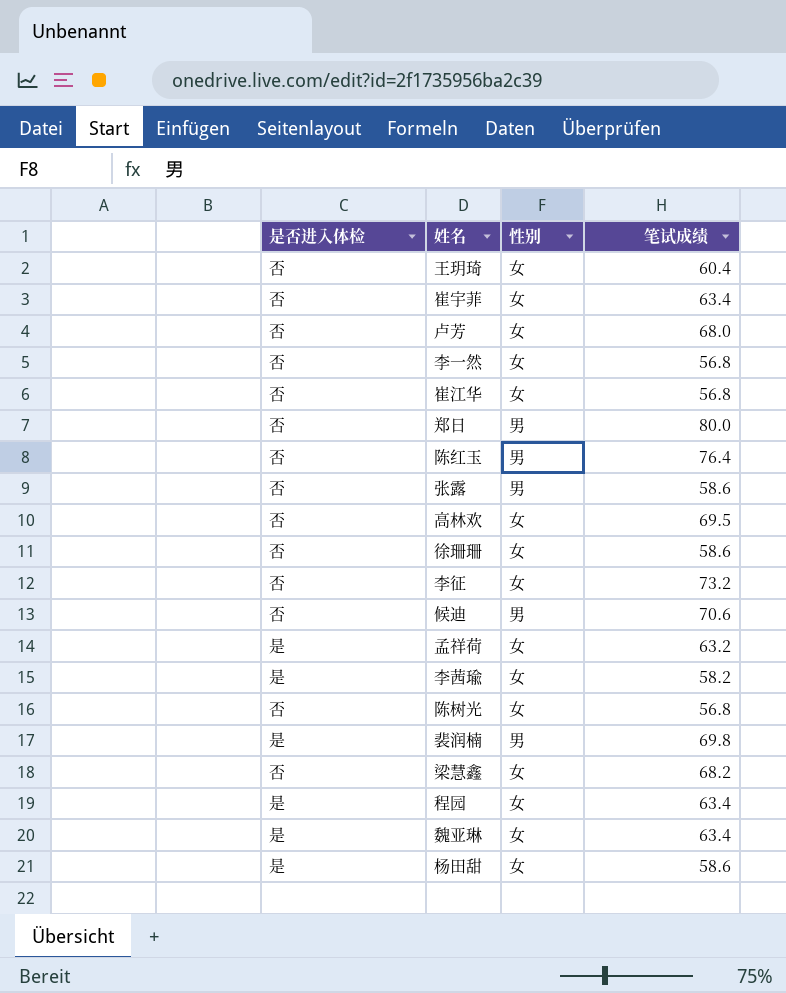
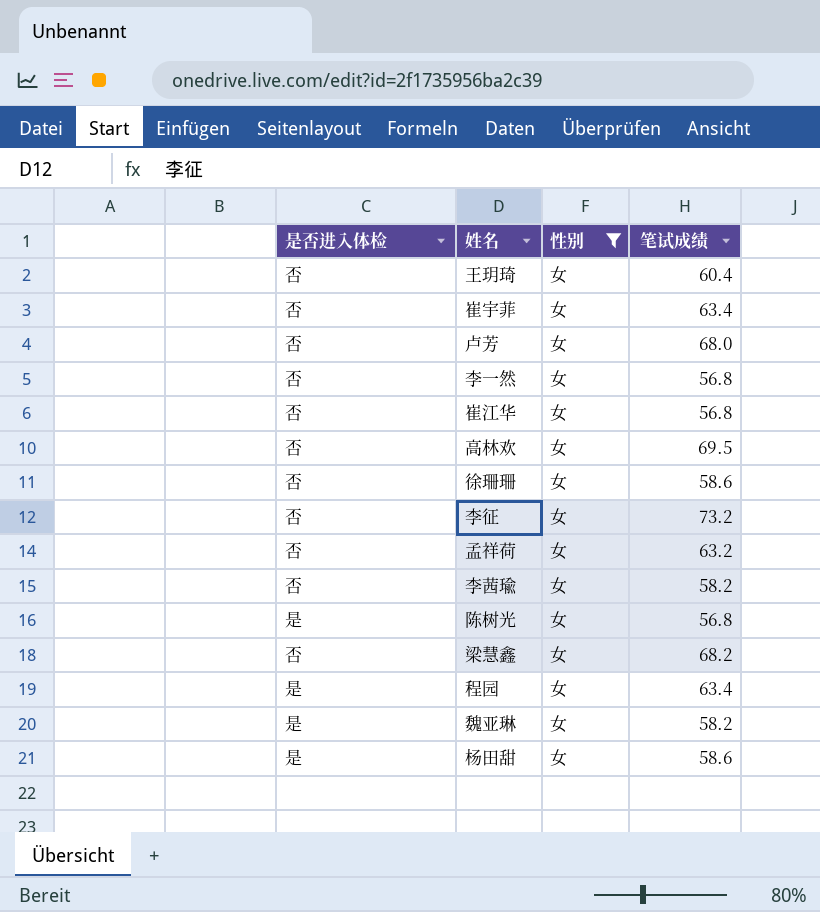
filter: none -> 性别 = 女
孟祥荷 | 是否进入体检: 是 -> 否
李茜瑜 | 是否进入体检: 是 -> 否
陈树光 | 是否进入体检: 否 -> 是
魏亚琳 | 笔试成绩: 63.4 -> 58.2

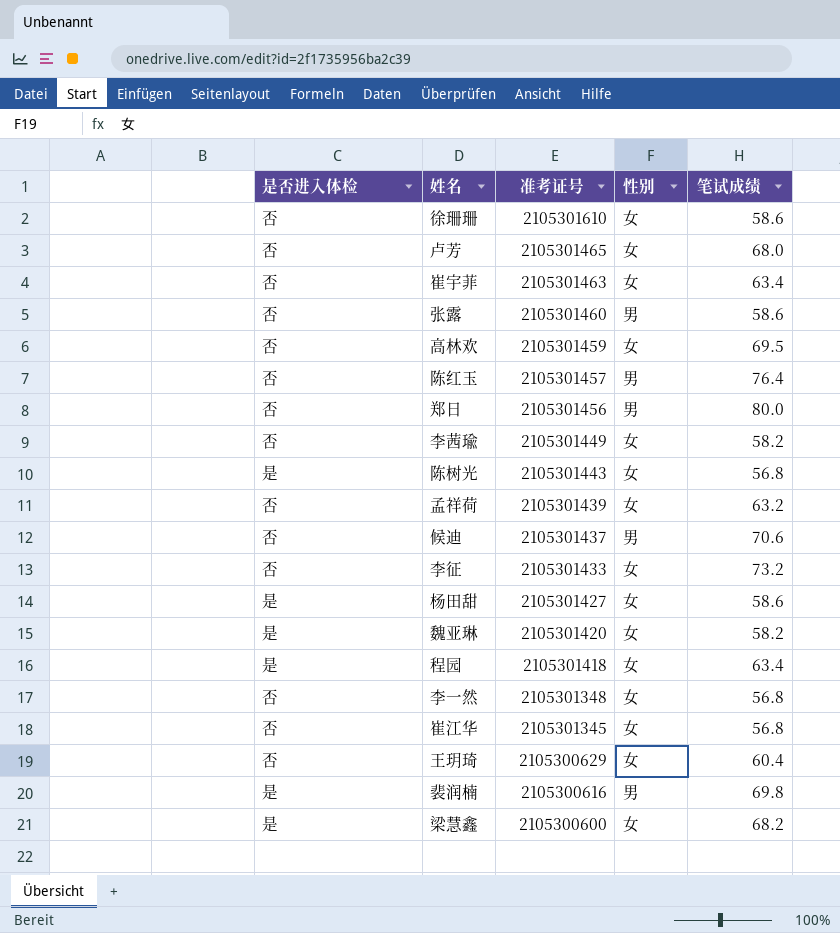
filter: 性别 = 女 -> none
row order: none -> 准考证号 descending
column 准考证号 | position: none -> 3
梁慧鑫 | 是否进入体检: 否 -> 是

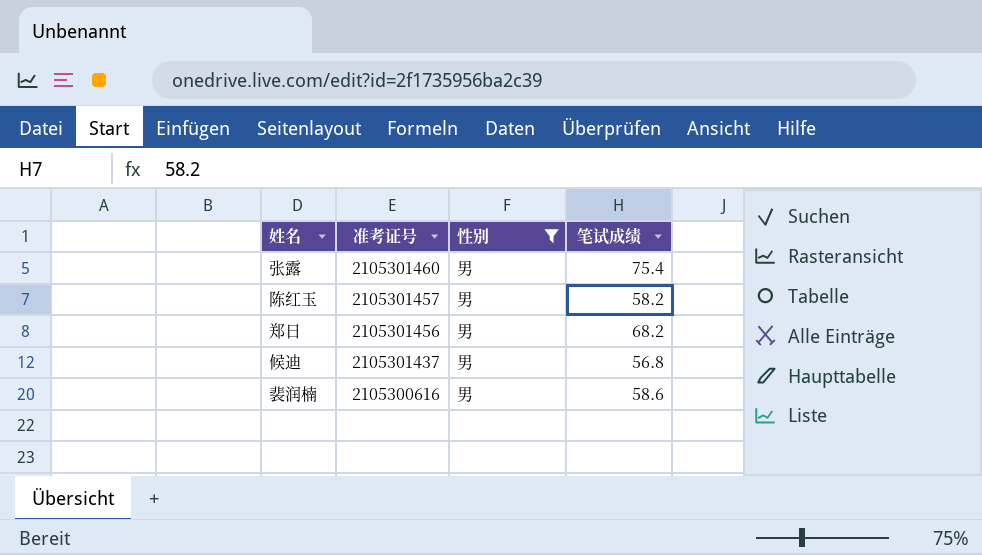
filter: none -> 性别 = 男
column 是否进入体检 | position: 1 -> none
张露 | 笔试成绩: 58.6 -> 75.4
陈红玉 | 笔试成绩: 76.4 -> 58.2
郑日 | 笔试成绩: 80.0 -> 68.2
候迪 | 笔试成绩: 70.6 -> 56.8
裴润楠 | 笔试成绩: 69.8 -> 58.6

